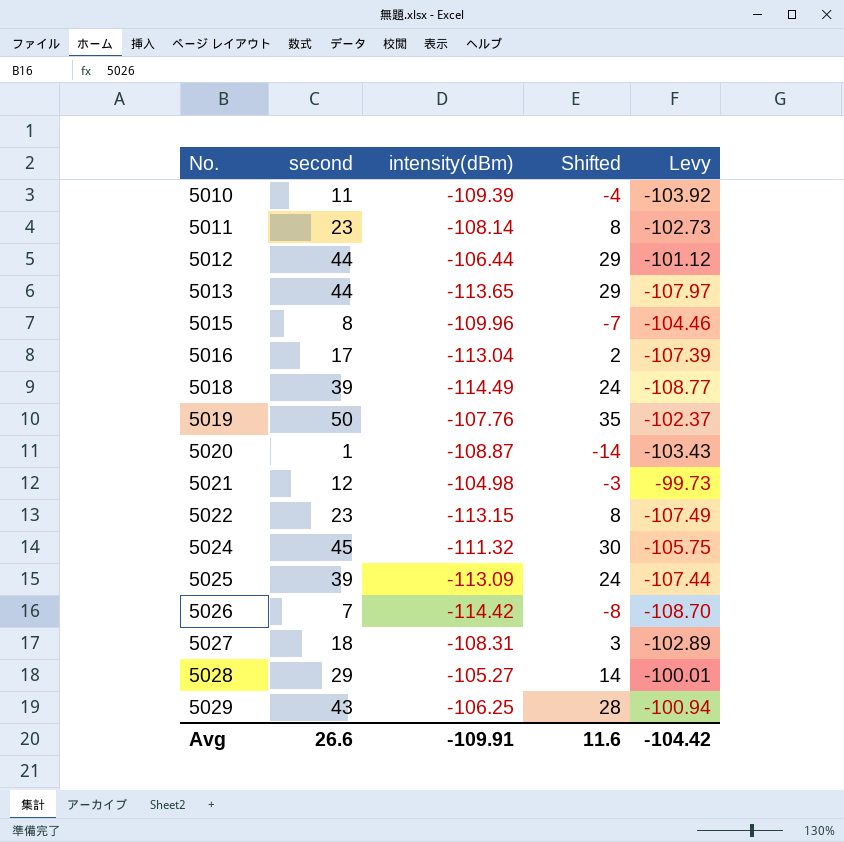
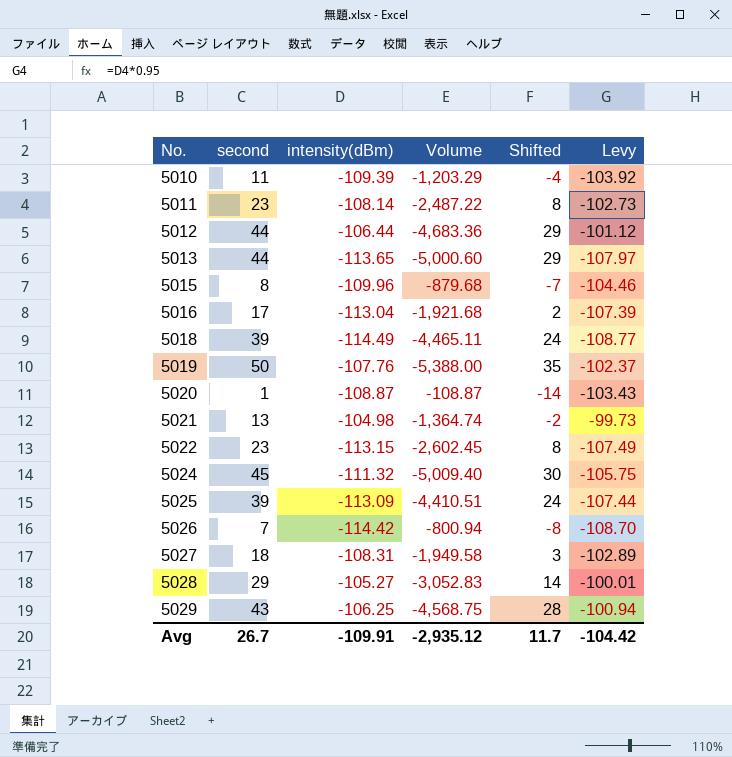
column Volume | formula: none -> [second] * [intensity(dBm)]
5021 | second: 12 -> 13
5021 | Shifted: -3 -> -2
Avg | second: 26.6 -> 26.7
Avg | Shifted: 11.6 -> 11.7

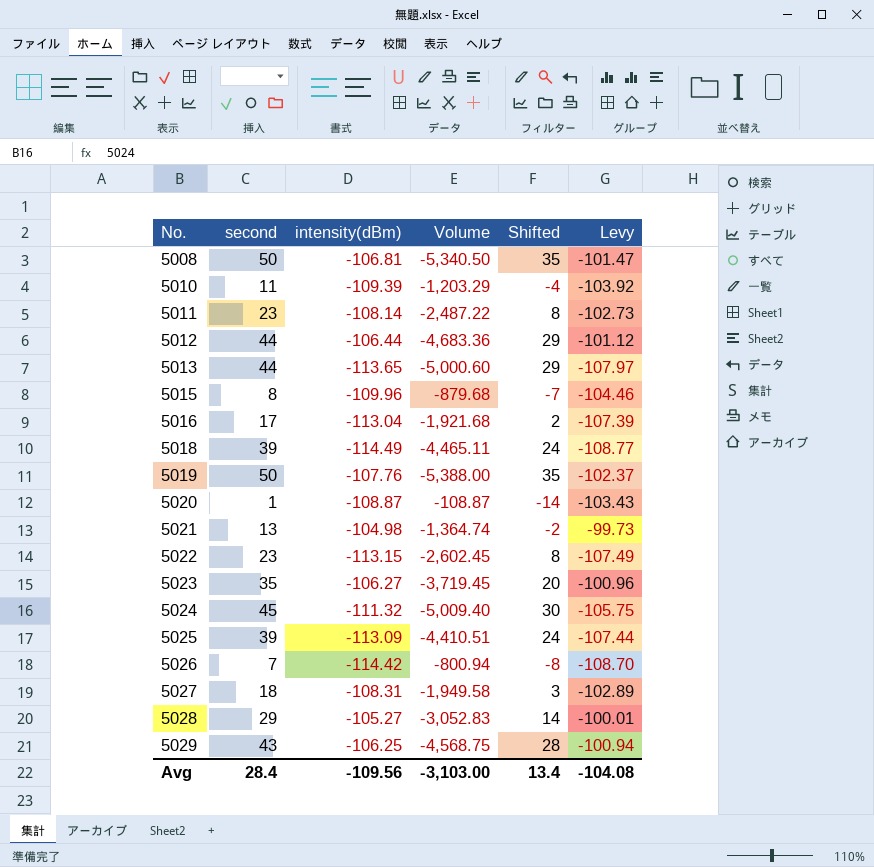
row 5008: none -> 50 | -106.81 | -5,340.50 | 35 | -101.47
row 5023: none -> 35 | -106.27 | -3,719.45 | 20 | -100.96
Avg | second: 26.7 -> 28.4
Avg | intensity(dBm): -109.91 -> -109.56
Avg | Volume: -2,935.12 -> -3,103.00
Avg | Shifted: 11.7 -> 13.4
Avg | Levy: -104.42 -> -104.08

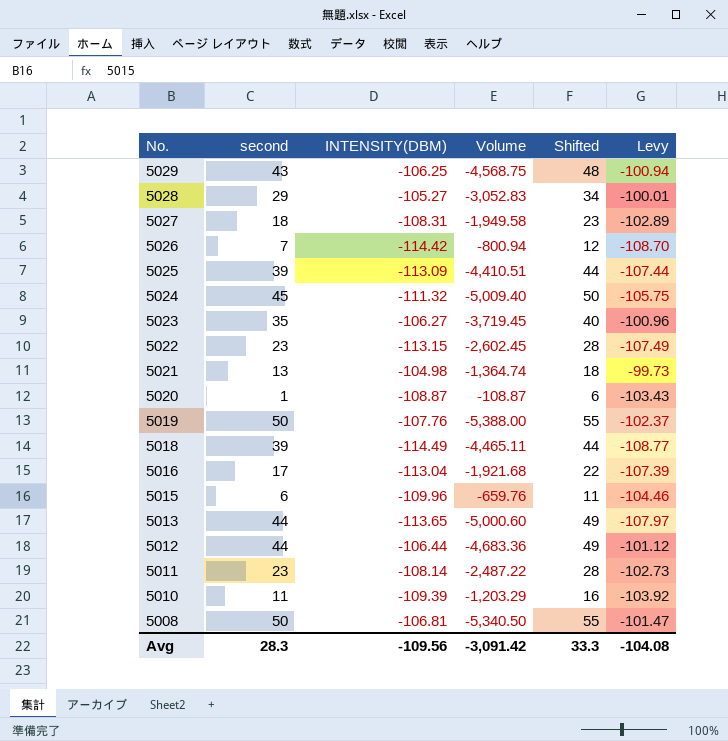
row order: No. ascending -> No. descending
column name: intensity(dBm) -> INTENSITY(DBM)
column Shifted | formula: [second] - 15 -> [second] + 5
5015 | second: 8 -> 6
5015 | Volume: -879.68 -> -659.76
Avg | second: 28.4 -> 28.3
Avg | Volume: -3,103.00 -> -3,091.42
Avg | Shifted: 13.4 -> 33.3

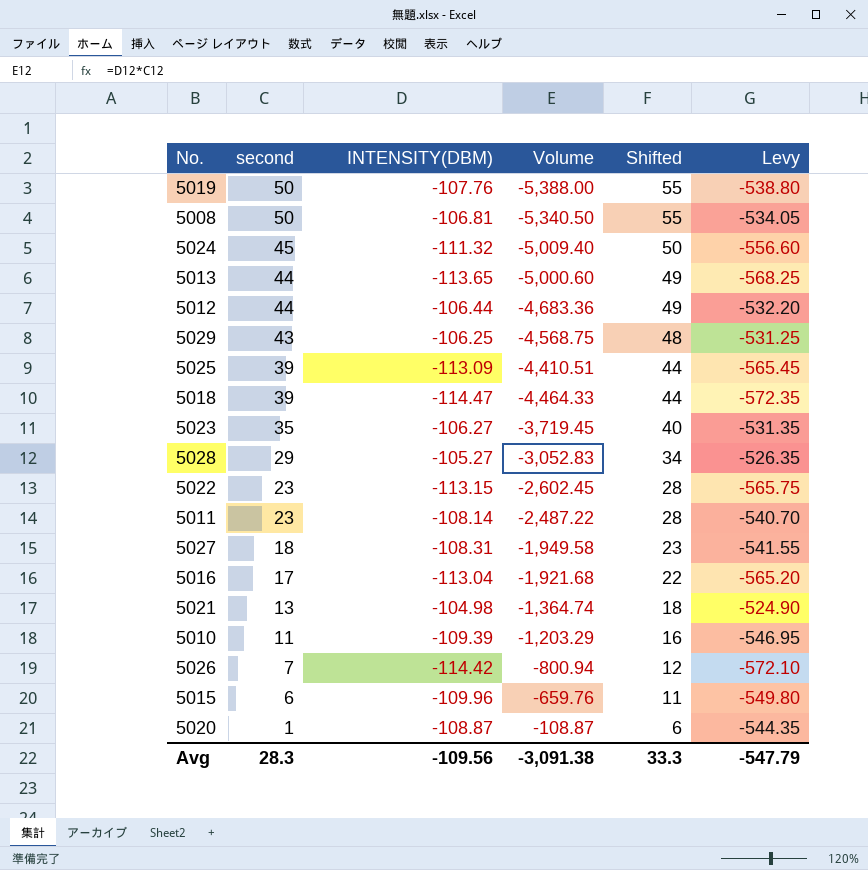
row order: No. descending -> second descending
column Levy | formula: [INTENSITY(DBM)] * 0.95 -> [INTENSITY(DBM)] * 5
5018 | INTENSITY(DBM): -114.49 -> -114.47
5018 | Volume: -4,465.11 -> -4,464.33
Avg | Volume: -3,091.42 -> -3,091.38
Avg | Levy: -104.08 -> -547.79

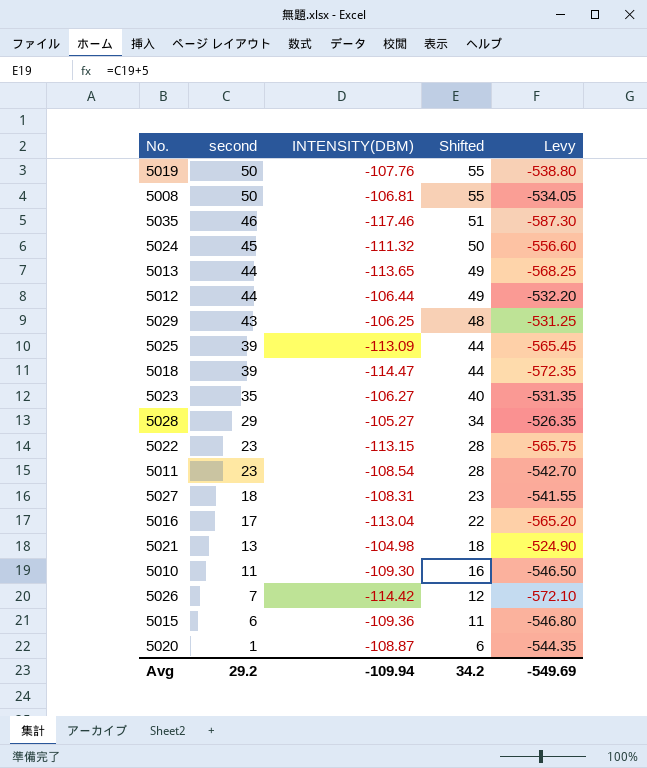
column Volume | formula: [second] * [INTENSITY(DBM)] -> none
row 5035: none -> 46 | -117.46 | 51 | -587.30
5011 | INTENSITY(DBM): -108.14 -> -108.54
5011 | Levy: -540.70 -> -542.70
5010 | INTENSITY(DBM): -109.39 -> -109.30
5010 | Levy: -546.95 -> -546.50
5015 | INTENSITY(DBM): -109.96 -> -109.36
5015 | Levy: -549.80 -> -546.80
Avg | second: 28.3 -> 29.2
Avg | INTENSITY(DBM): -109.56 -> -109.94
Avg | Shifted: 33.3 -> 34.2
Avg | Levy: -547.79 -> -549.69

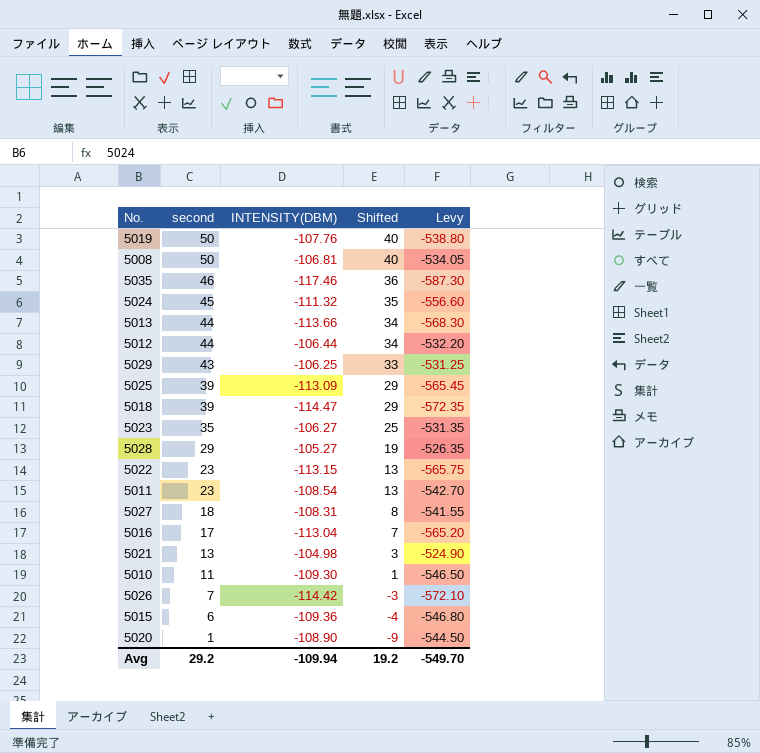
column Shifted | formula: [second] + 5 -> [second] - 10
5013 | INTENSITY(DBM): -113.65 -> -113.66
5013 | Levy: -568.25 -> -568.30
5020 | INTENSITY(DBM): -108.87 -> -108.90
5020 | Levy: -544.35 -> -544.50
Avg | Shifted: 34.2 -> 19.2
Avg | Levy: -549.69 -> -549.70

